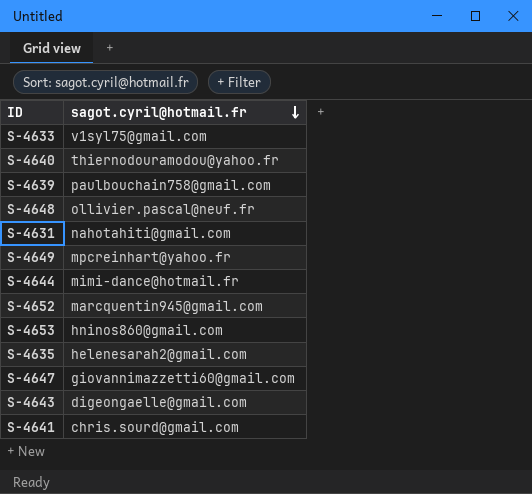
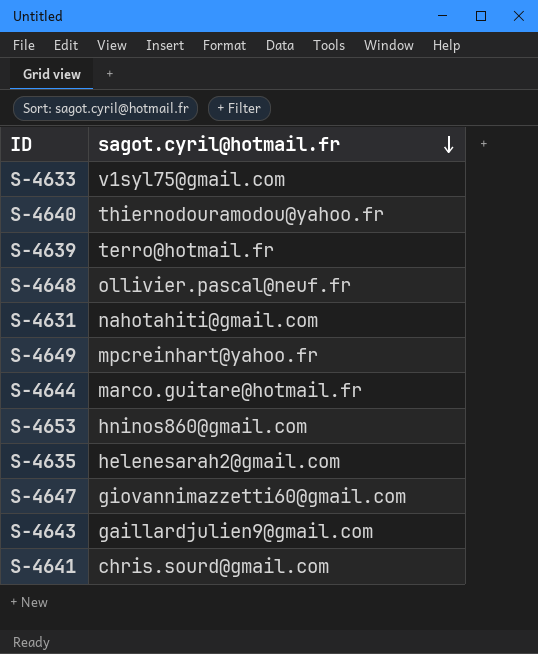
row S-4652: marcquentin945@gmail.com -> none
S-4639 | sagot.cyril@hotmail.fr: paulbouchain758@gmail.com -> terro@hotmail.fr
S-4644 | sagot.cyril@hotmail.fr: mimi-dance@hotmail.fr -> marco.guitare@hotmail.fr
S-4643 | sagot.cyril@hotmail.fr: digeongaelle@gmail.com -> gaillardjulien9@gmail.com

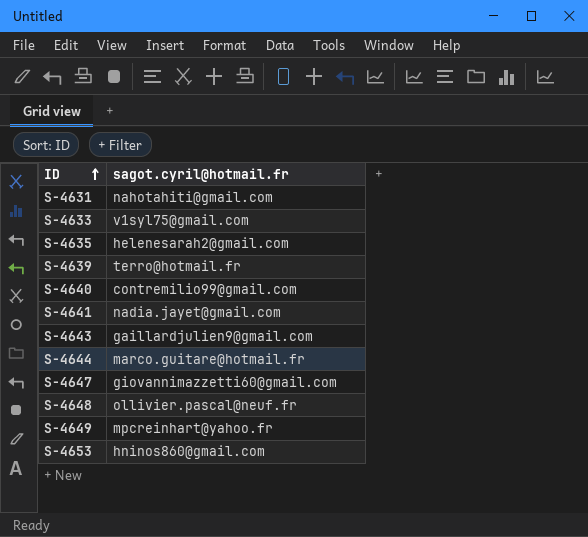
row order: sagot.cyril@hotmail.fr descending -> ID ascending
S-4640 | sagot.cyril@hotmail.fr: thiernodouramodou@yahoo.fr -> contremilio99@gmail.com
S-4641 | sagot.cyril@hotmail.fr: chris.sourd@gmail.com -> nadia.jayet@gmail.com

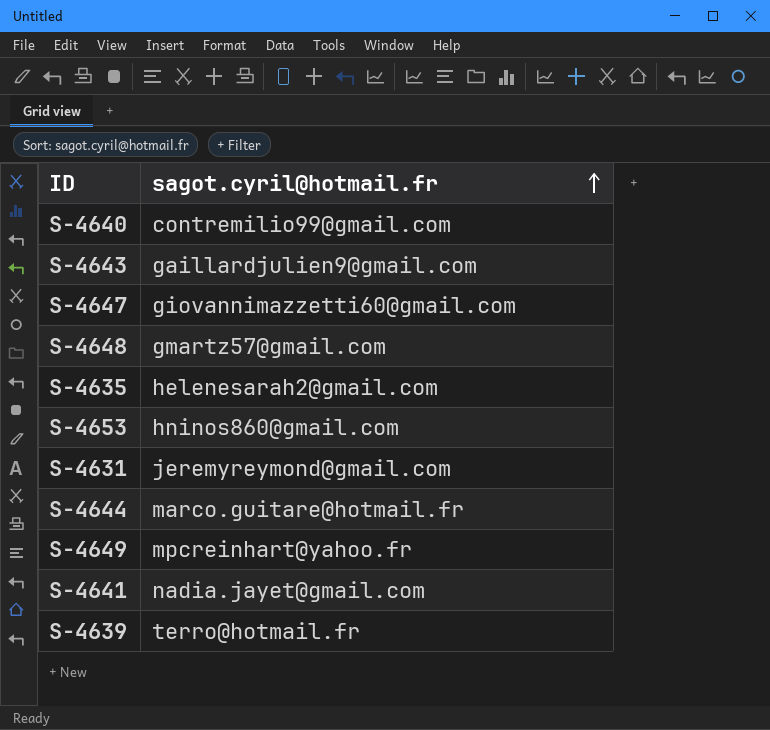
row order: ID ascending -> sagot.cyril@hotmail.fr ascending
row S-4633: v1syl75@gmail.com -> none
S-4648 | sagot.cyril@hotmail.fr: ollivier.pascal@neuf.fr -> gmartz57@gmail.com
S-4631 | sagot.cyril@hotmail.fr: nahotahiti@gmail.com -> jeremyreymond@gmail.com

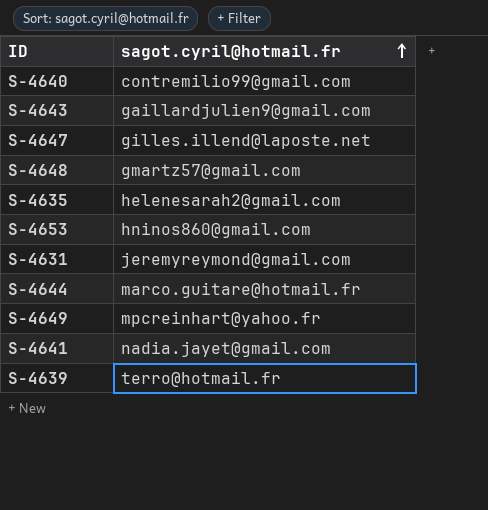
S-4647 | sagot.cyril@hotmail.fr: giovannimazzetti60@gmail.com -> gilles.illend@laposte.net

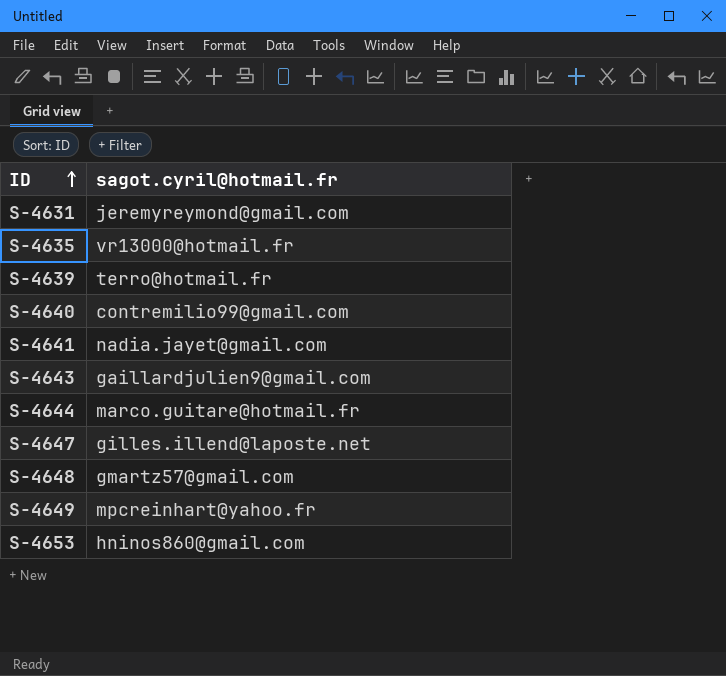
row order: sagot.cyril@hotmail.fr ascending -> ID ascending
S-4635 | sagot.cyril@hotmail.fr: helenesarah2@gmail.com -> vr13000@hotmail.fr

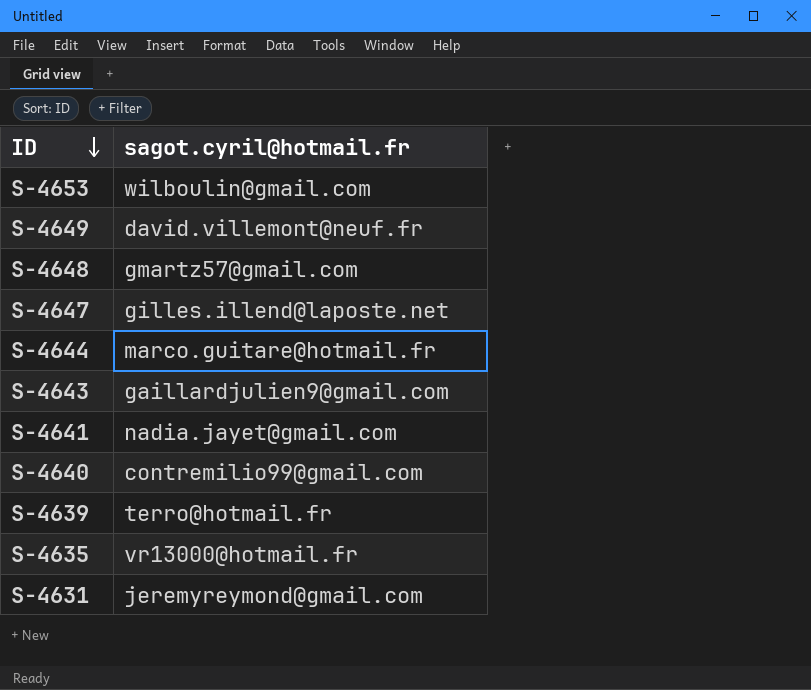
row order: ID ascending -> ID descending
S-4653 | sagot.cyril@hotmail.fr: hninos860@gmail.com -> wilboulin@gmail.com
S-4649 | sagot.cyril@hotmail.fr: mpcreinhart@yahoo.fr -> david.villemont@neuf.fr

